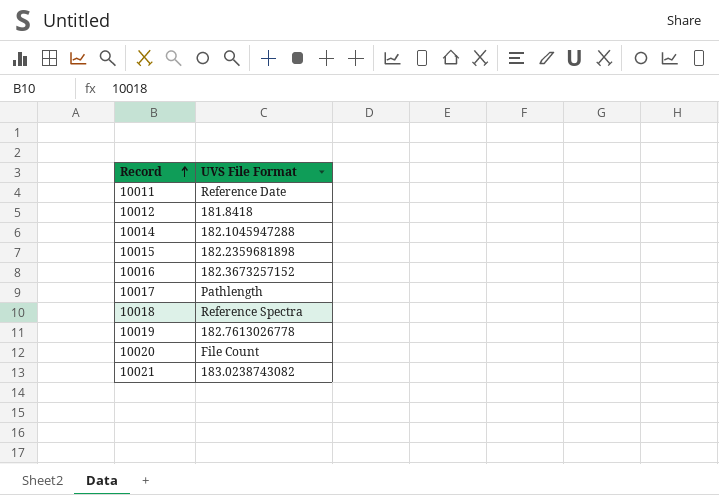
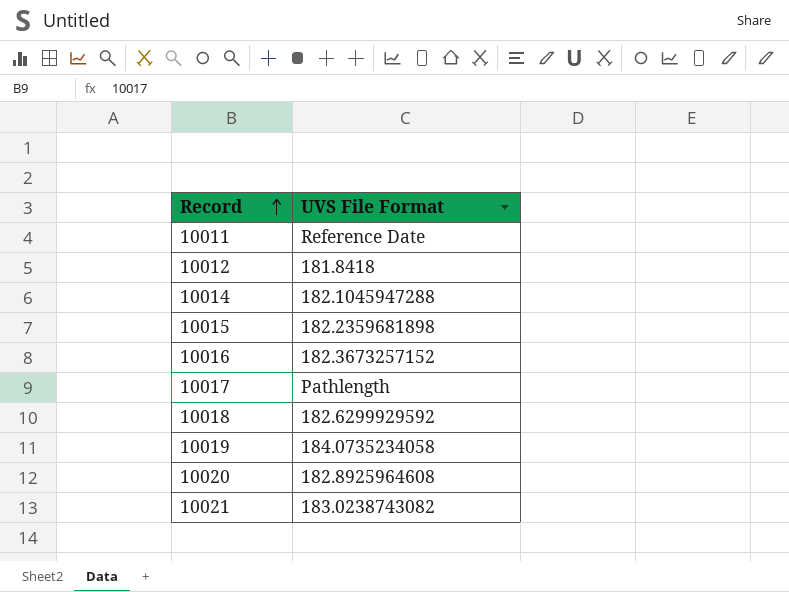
10018 | UVS File Format: Reference Spectra -> 182.6299929592
10019 | UVS File Format: 182.7613026778 -> 184.0735234058
10020 | UVS File Format: File Count -> 182.8925964608

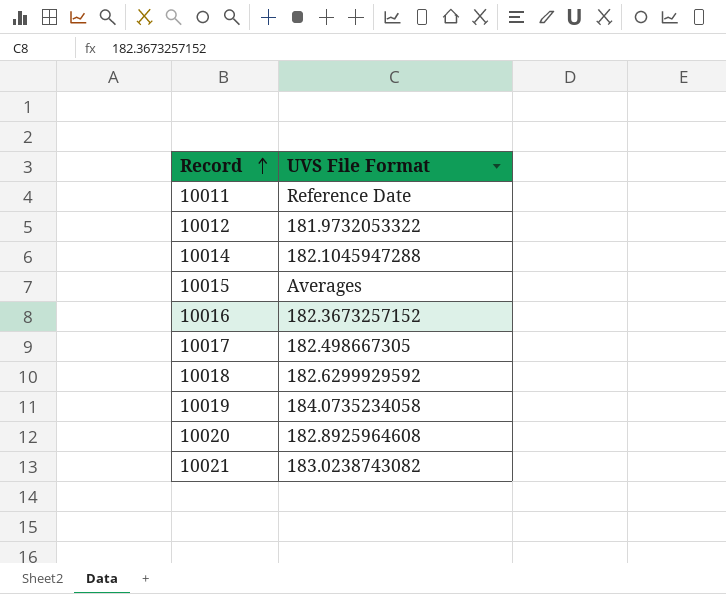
10012 | UVS File Format: 181.8418 -> 181.9732053322
10015 | UVS File Format: 182.2359681898 -> Averages
10017 | UVS File Format: Pathlength -> 182.498667305

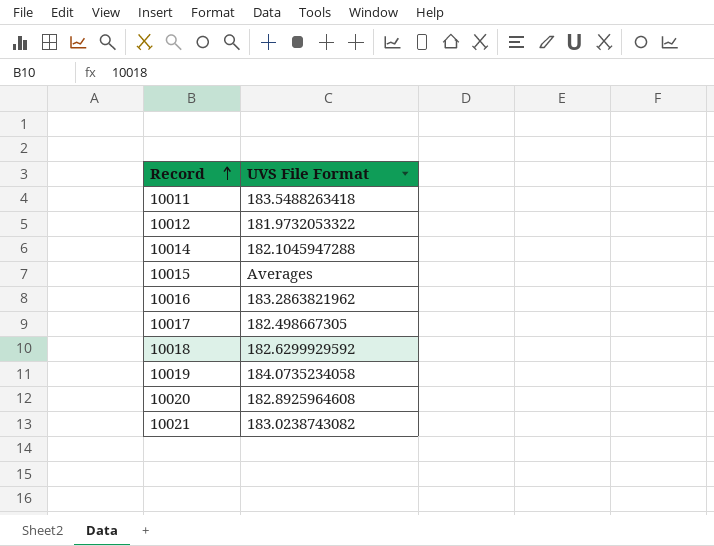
10011 | UVS File Format: Reference Date -> 183.5488263418
10016 | UVS File Format: 182.3673257152 -> 183.2863821962

